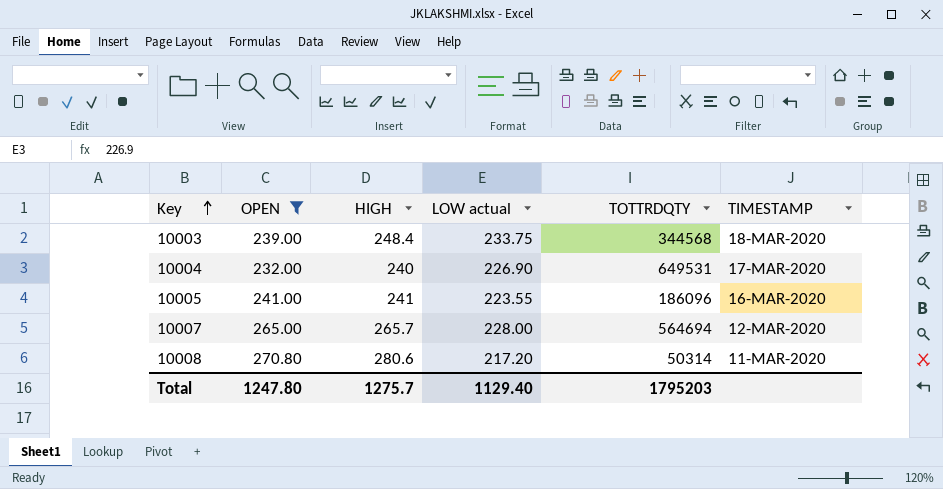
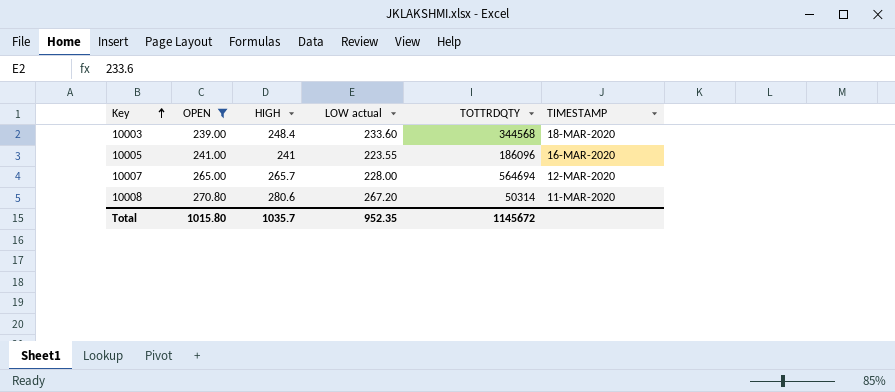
row 10004: 232.00 | 240 | 226.90 | 649531 | 17-MAR-2020 -> none
10003 | LOW actual: 233.75 -> 233.60
10008 | LOW actual: 217.20 -> 267.20
Total | OPEN: 1247.80 -> 1015.80
Total | HIGH: 1275.7 -> 1035.7
Total | LOW actual: 1129.40 -> 952.35
Total | TOTTRDQTY: 1795203 -> 1145672

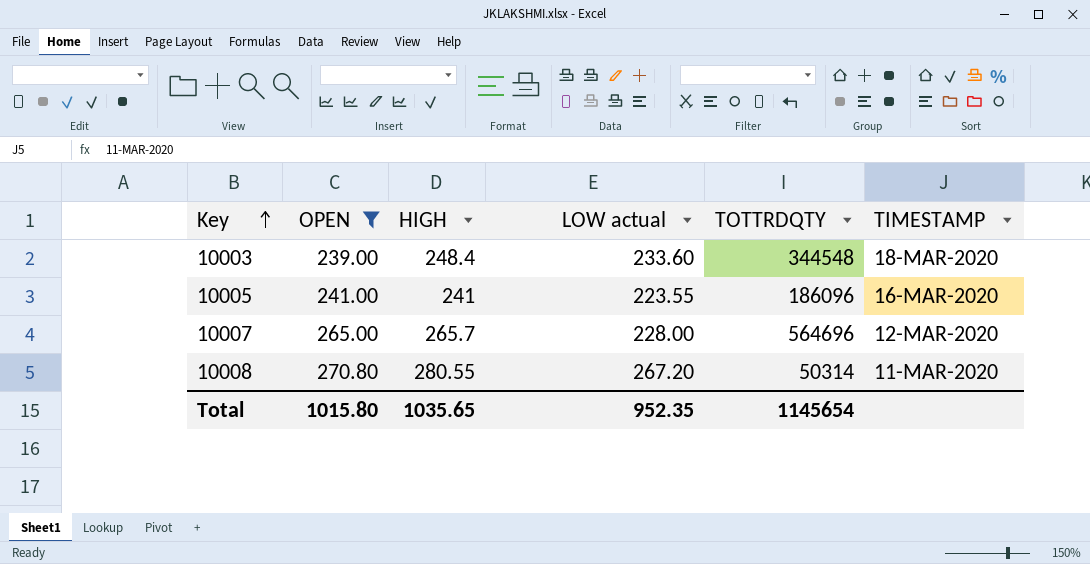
10003 | TOTTRDQTY: 344568 -> 344548
10007 | TOTTRDQTY: 564694 -> 564696
10008 | HIGH: 280.6 -> 280.55
Total | HIGH: 1035.7 -> 1035.65
Total | TOTTRDQTY: 1145672 -> 1145654

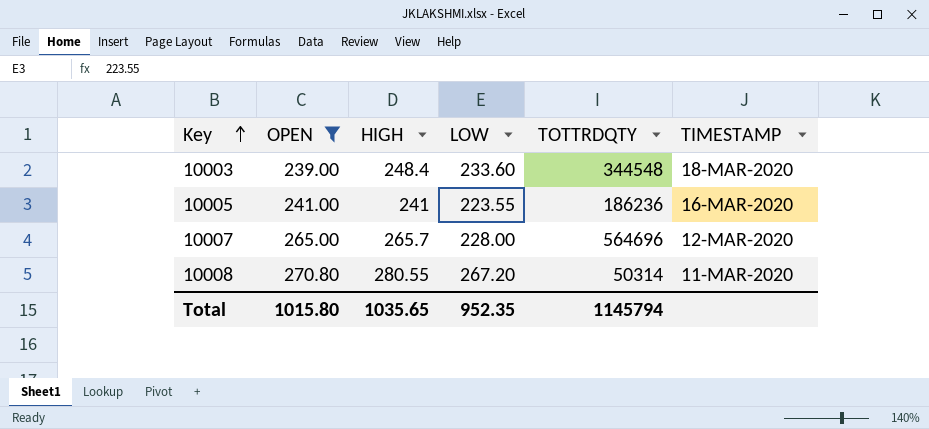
column name: LOW actual -> LOW
10005 | TOTTRDQTY: 186096 -> 186236
Total | TOTTRDQTY: 1145654 -> 1145794

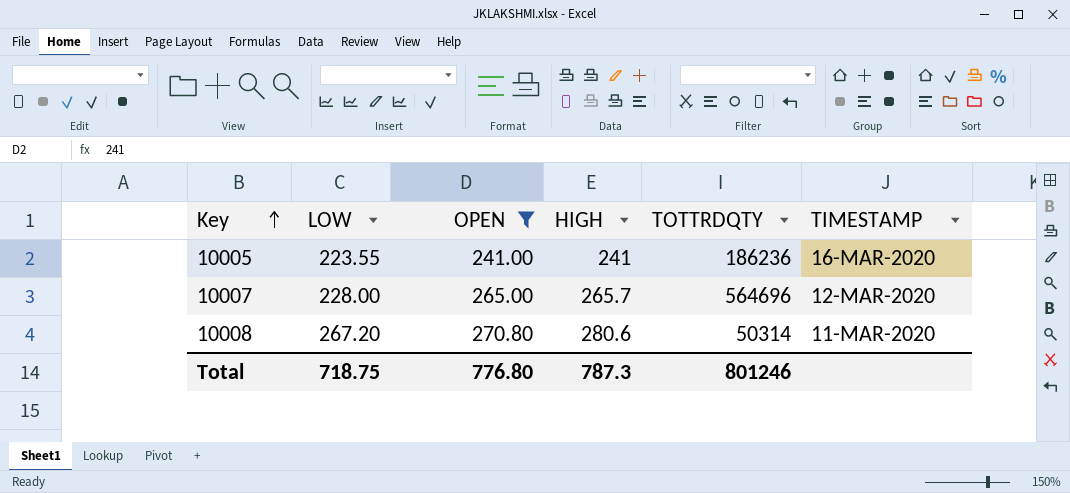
column LOW | position: 4 -> 2
row 10003: 239.00 | 248.4 | 233.60 | 344548 | 18-MAR-2020 -> none
10008 | HIGH: 280.55 -> 280.6
Total | LOW: 952.35 -> 718.75
Total | OPEN: 1015.80 -> 776.80
Total | HIGH: 1035.65 -> 787.3
Total | TOTTRDQTY: 1145794 -> 801246

